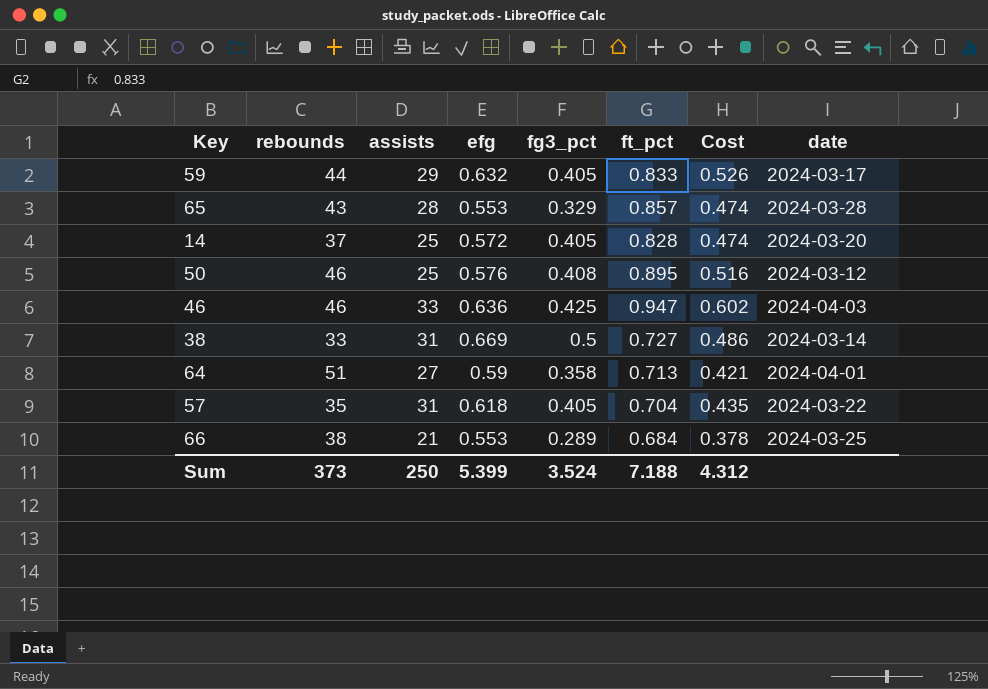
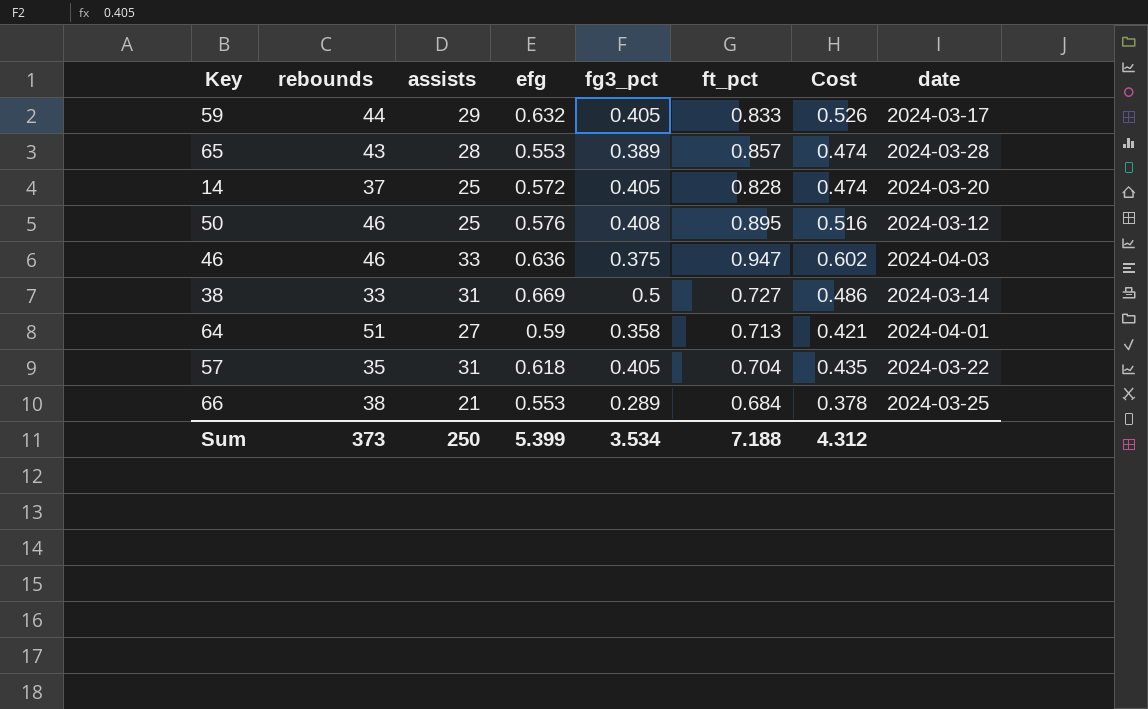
65 | fg3_pct: 0.329 -> 0.389
46 | fg3_pct: 0.425 -> 0.375
Sum | fg3_pct: 3.524 -> 3.534

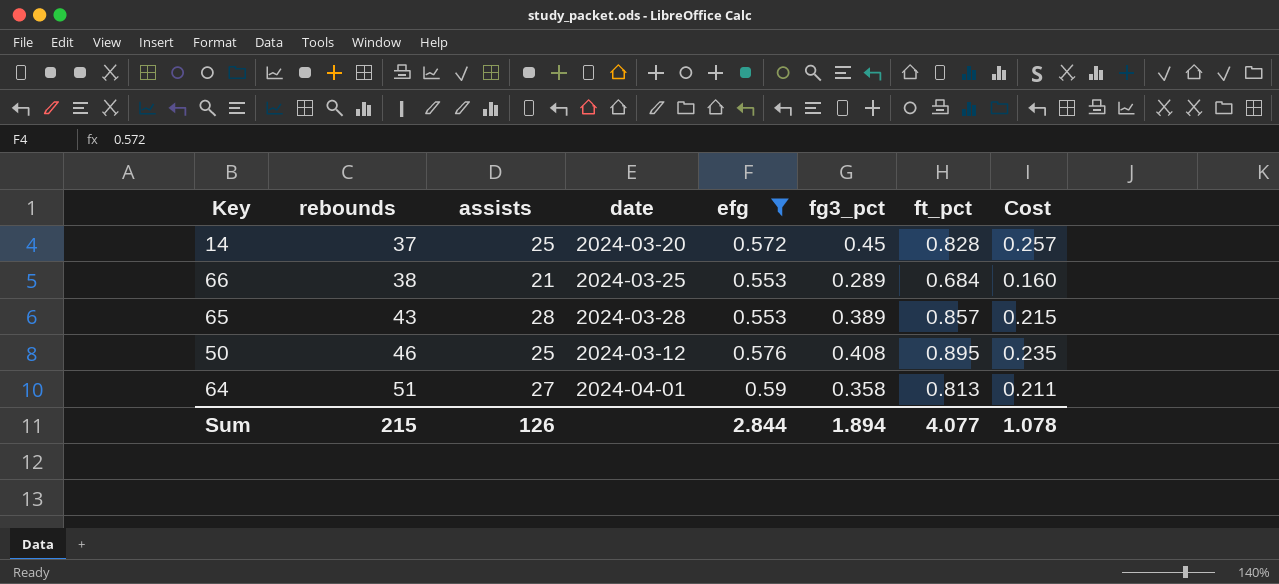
filter: none -> efg <= 0.59
row order: none -> rebounds ascending
column date | position: 8 -> 4
column Cost | formula: [efg] * [ft_pct] -> [efg] * [fg3_pct]
14 | fg3_pct: 0.405 -> 0.45
64 | ft_pct: 0.713 -> 0.813
Sum | rebounds: 373 -> 215
Sum | assists: 250 -> 126
Sum | efg: 5.399 -> 2.844
Sum | fg3_pct: 3.534 -> 1.894
Sum | ft_pct: 7.188 -> 4.077
Sum | Cost: 4.312 -> 1.078

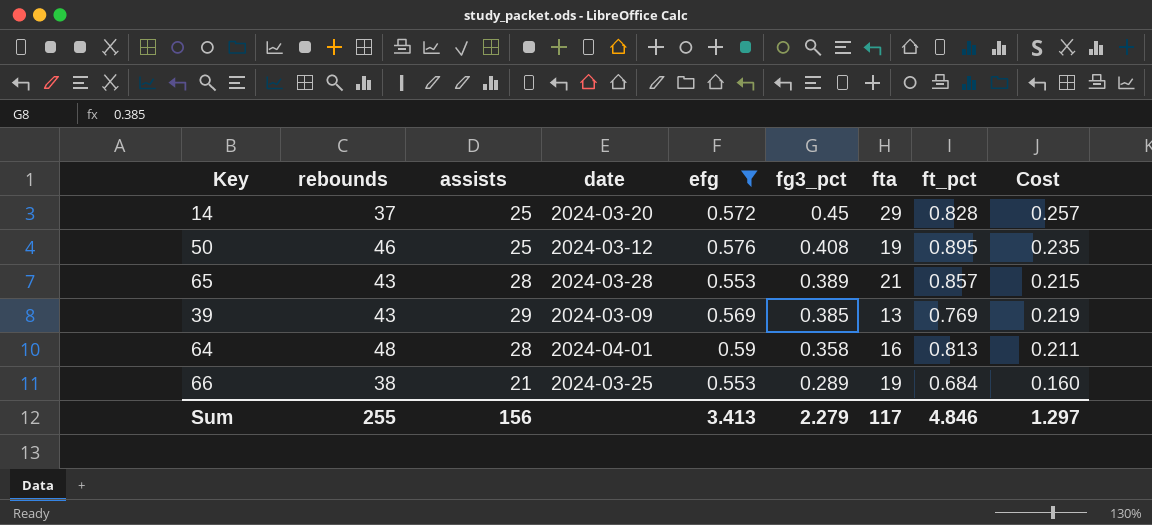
row order: rebounds ascending -> fg3_pct descending
column fta | position: none -> 7
row 39: none -> 43 | 29 | 2024-03-09 | 0.569 | 0.385 | 13 | 0.769 | 0.219
64 | rebounds: 51 -> 48
64 | assists: 27 -> 28
Sum | rebounds: 215 -> 255
Sum | assists: 126 -> 156
Sum | efg: 2.844 -> 3.413
Sum | fg3_pct: 1.894 -> 2.279
Sum | ft_pct: 4.077 -> 4.846
Sum | Cost: 1.078 -> 1.297

